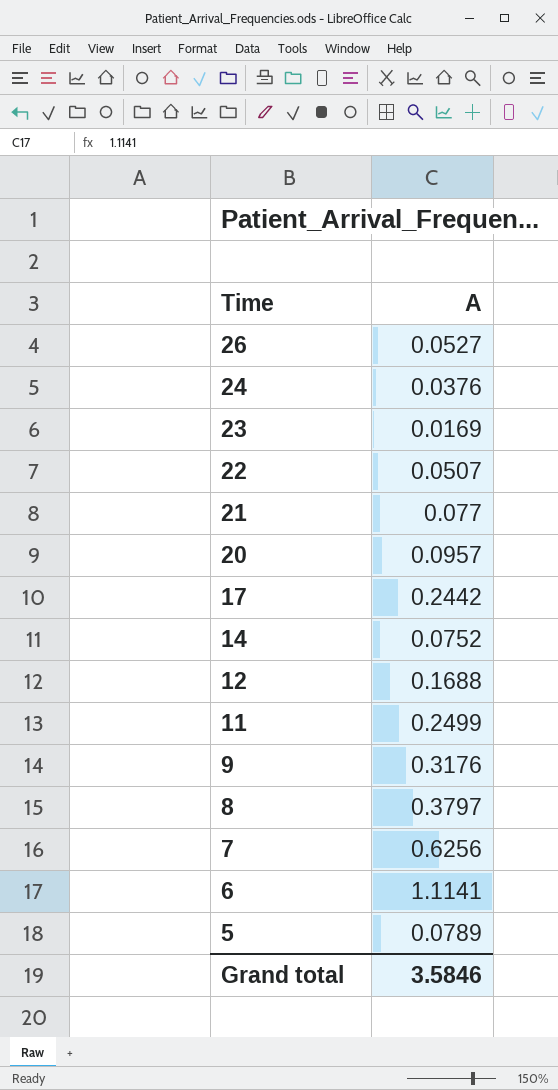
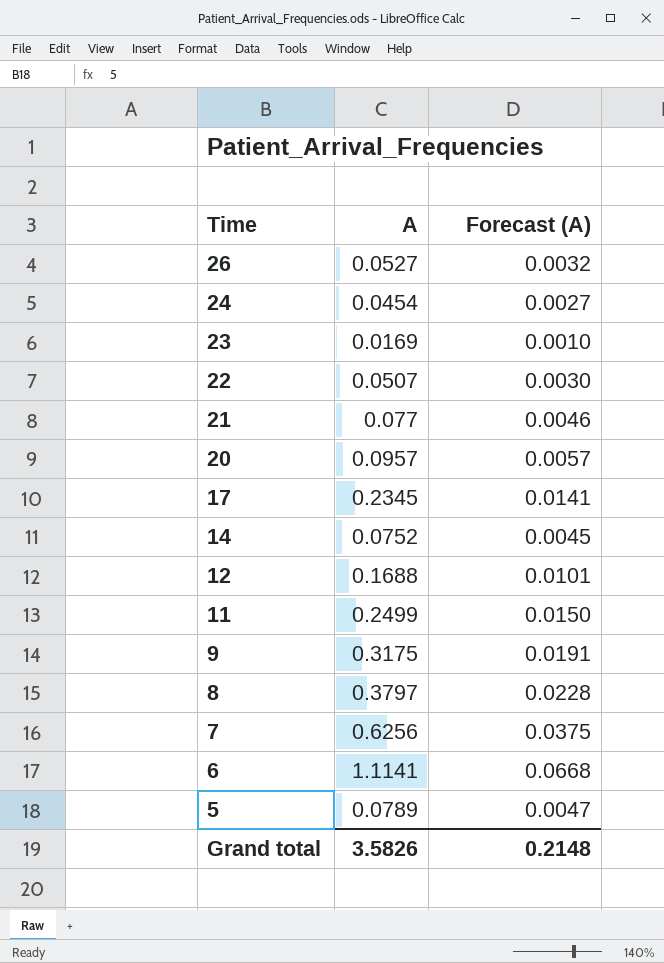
column Forecast (A) | formula: none -> [A] * 0.06
24 | A: 0.0376 -> 0.0454
17 | A: 0.2442 -> 0.2345
9 | A: 0.3176 -> 0.3175
Grand total | A: 3.5846 -> 3.5826

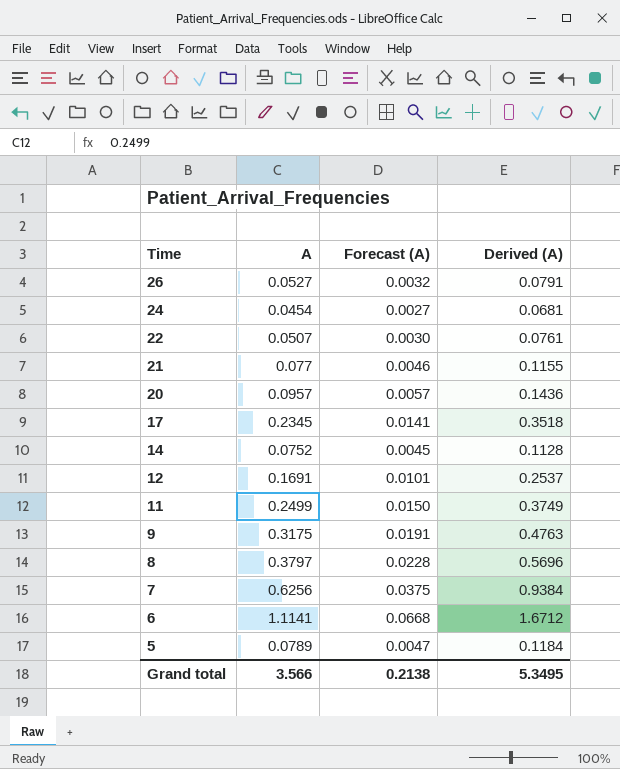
column Derived (A) | formula: none -> [A] * 1.5
row 23: 0.0169 | 0.0010 -> none
12 | A: 0.1688 -> 0.1691
Grand total | A: 3.5826 -> 3.566
Grand total | Forecast (A): 0.2148 -> 0.2138

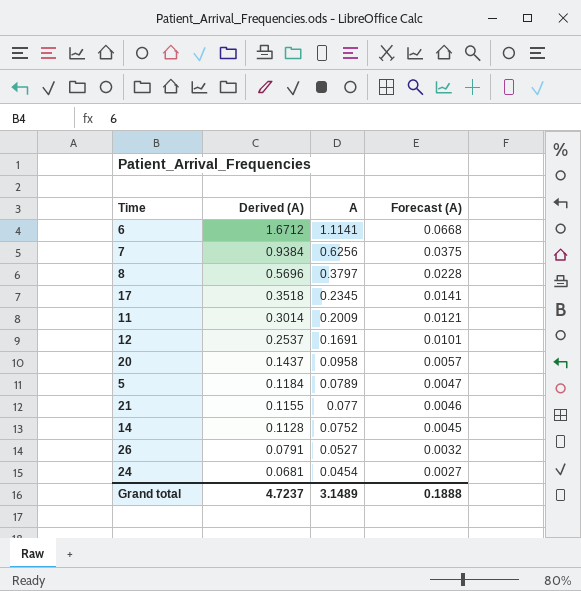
row order: Time descending -> Derived (A) descending
column Derived (A) | position: 4 -> 2
row 22: 0.0507 | 0.0030 | 0.0761 -> none
row 9: 0.3175 | 0.0191 | 0.4763 -> none
11 | Derived (A): 0.3749 -> 0.3014
11 | A: 0.2499 -> 0.2009
11 | Forecast (A): 0.0150 -> 0.0121
20 | Derived (A): 0.1436 -> 0.1437
20 | A: 0.0957 -> 0.0958
Grand total | Derived (A): 5.3495 -> 4.7237
Grand total | A: 3.566 -> 3.1489
Grand total | Forecast (A): 0.2138 -> 0.1888

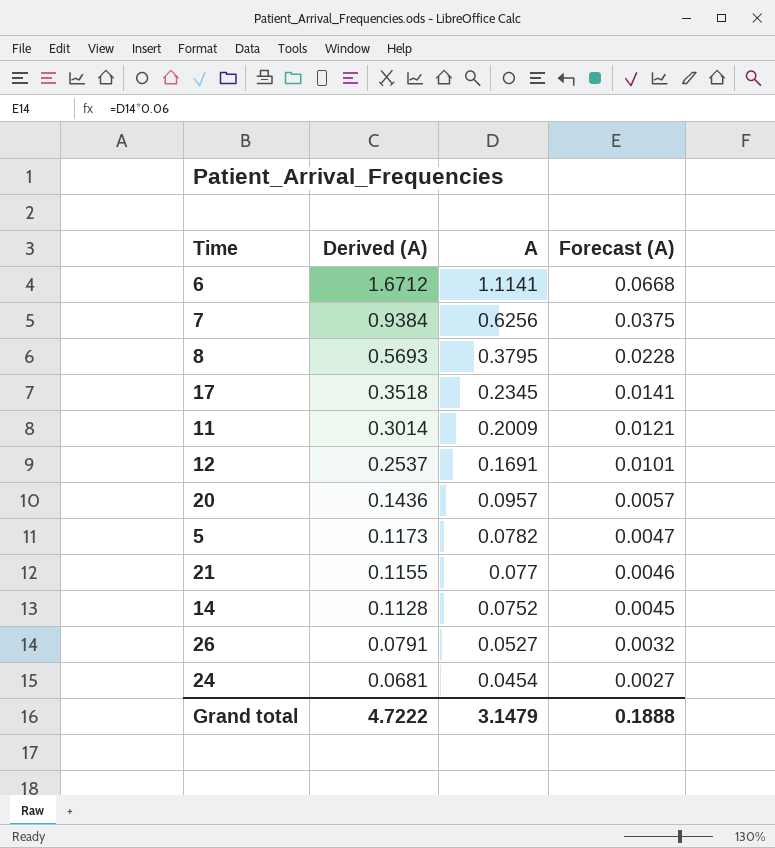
8 | Derived (A): 0.5696 -> 0.5693
8 | A: 0.3797 -> 0.3795
20 | Derived (A): 0.1437 -> 0.1436
20 | A: 0.0958 -> 0.0957
5 | Derived (A): 0.1184 -> 0.1173
5 | A: 0.0789 -> 0.0782
Grand total | Derived (A): 4.7237 -> 4.7222
Grand total | A: 3.1489 -> 3.1479

